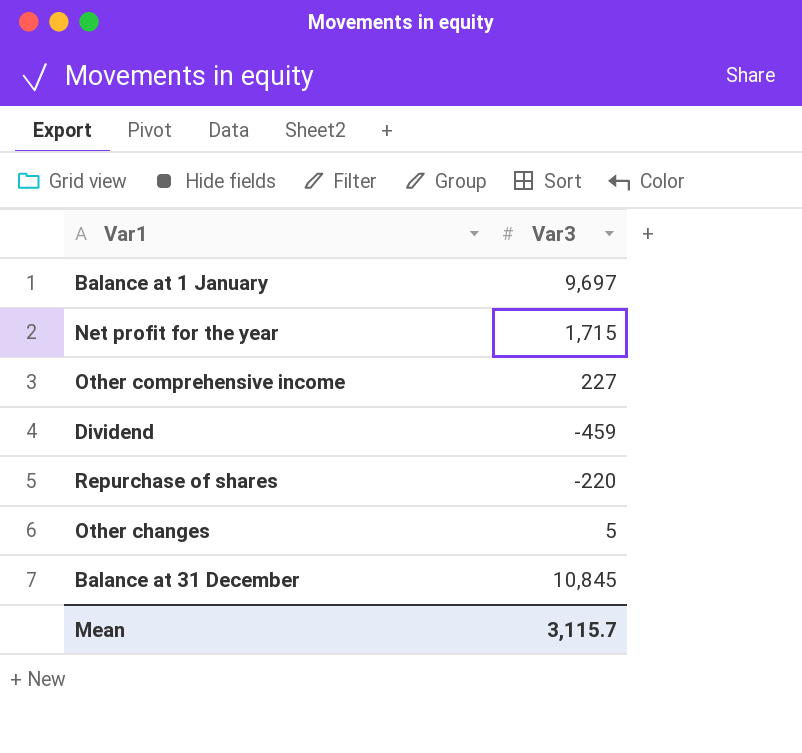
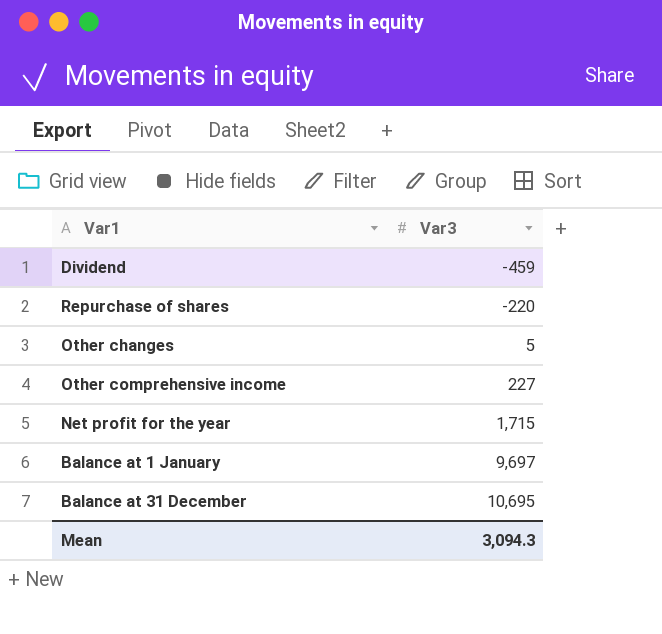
row order: none -> Var3 ascending
Balance at 31 December | Var3: 10,845 -> 10,695
Mean | Var3: 3,115.7 -> 3,094.3

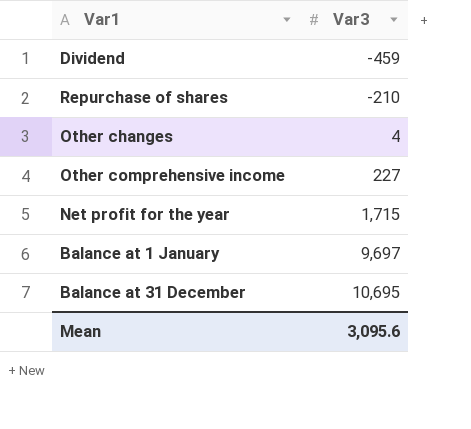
Repurchase of shares | Var3: -220 -> -210
Other changes | Var3: 5 -> 4
Mean | Var3: 3,094.3 -> 3,095.6

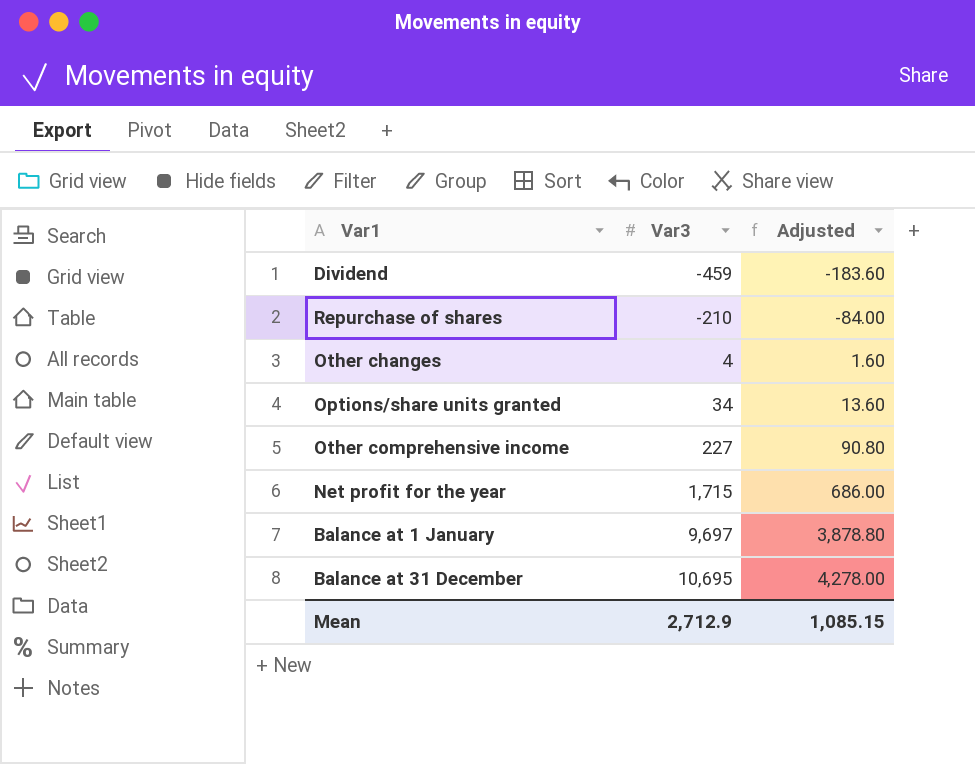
column Adjusted | formula: none -> [Var3] * 0.4
row Options/share units granted: none -> 34 | 13.60
Mean | Var3: 3,095.6 -> 2,712.9

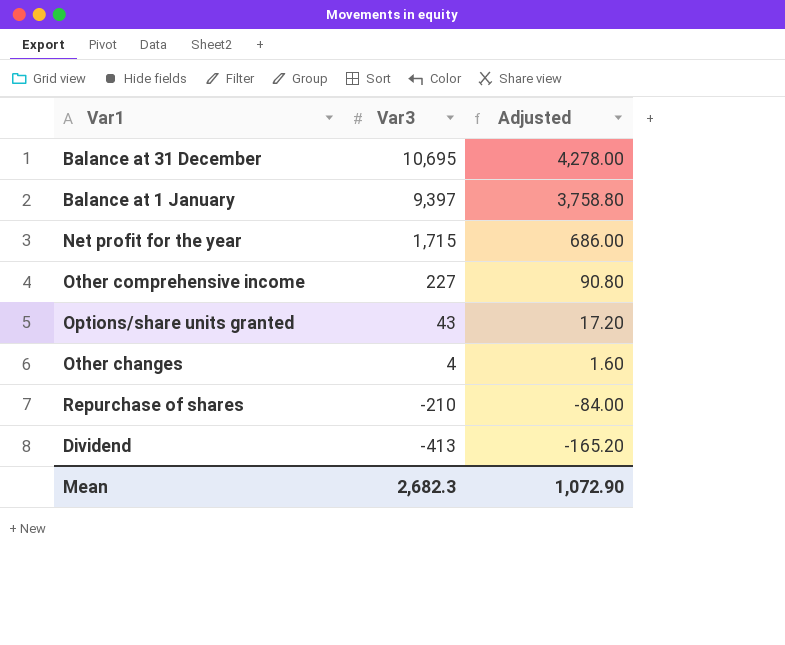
row order: Var3 ascending -> Var3 descending
Balance at 1 January | Var3: 9,697 -> 9,397
Balance at 1 January | Adjusted: 3,878.80 -> 3,758.80
Options/share units granted | Var3: 34 -> 43
Options/share units granted | Adjusted: 13.60 -> 17.20
Dividend | Var3: -459 -> -413
Dividend | Adjusted: -183.60 -> -165.20
Mean | Var3: 2,712.9 -> 2,682.3
Mean | Adjusted: 1,085.15 -> 1,072.90

